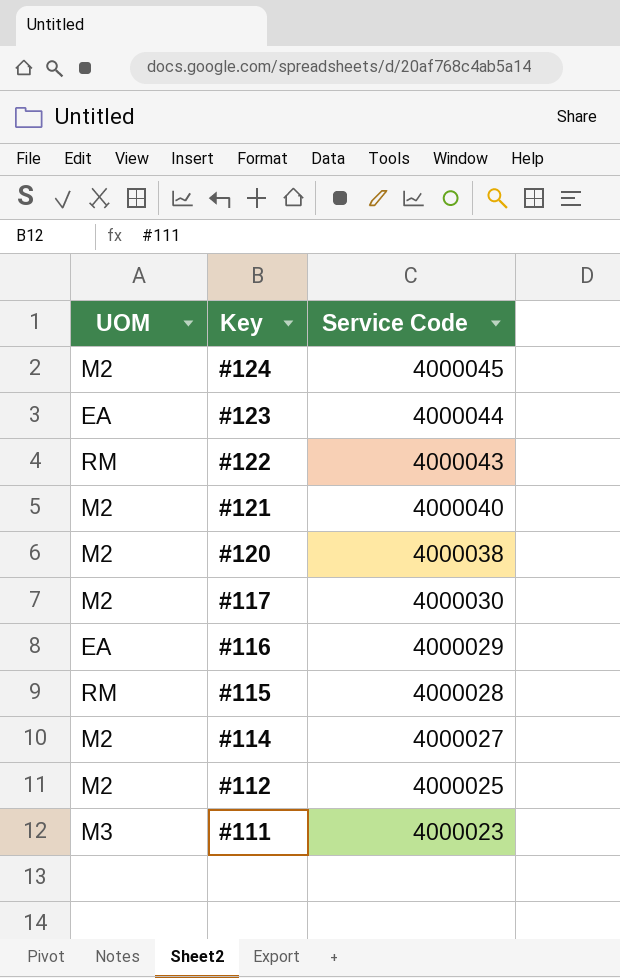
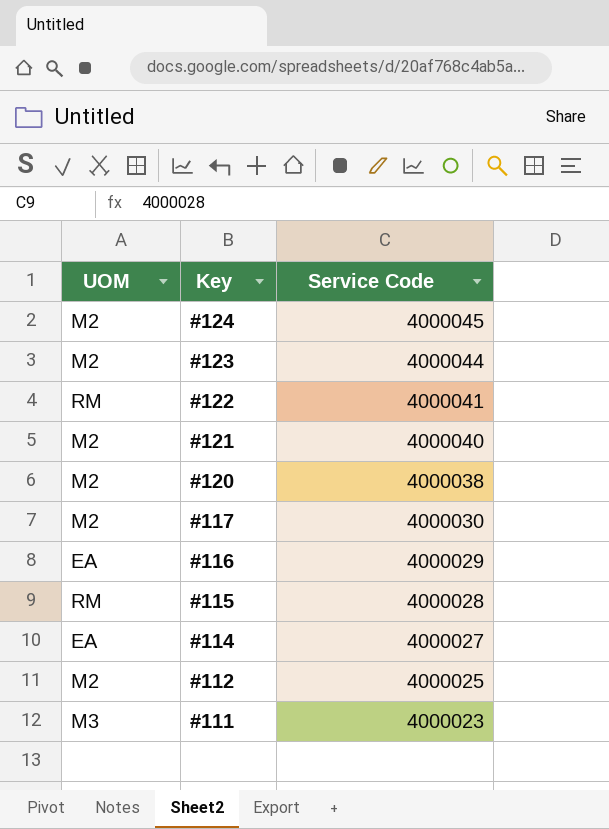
#123 | UOM: EA -> M2
#122 | Service Code: 4000043 -> 4000041
#114 | UOM: M2 -> EA

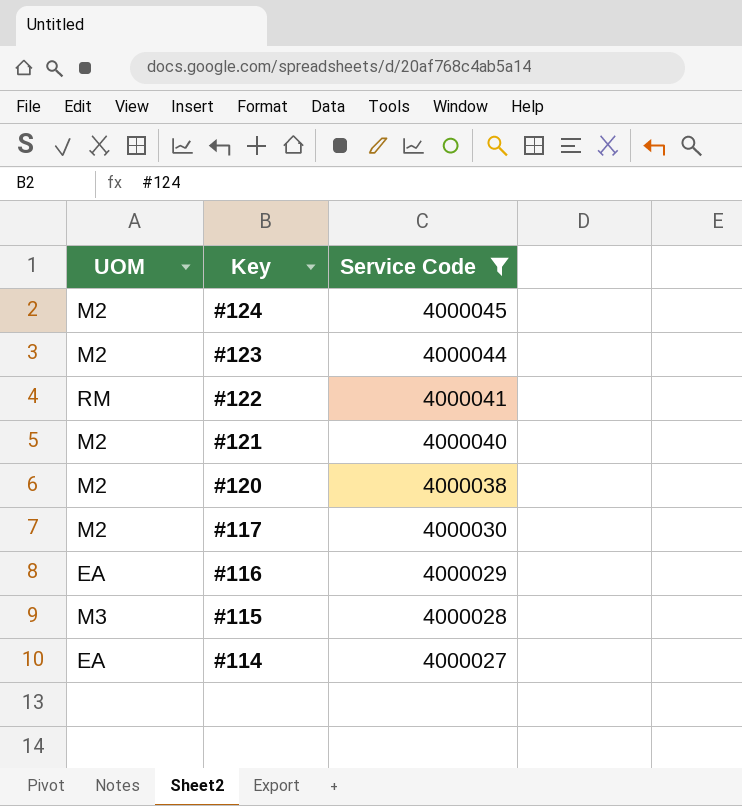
filter: none -> Service Code >= 4000027
#115 | UOM: RM -> M3

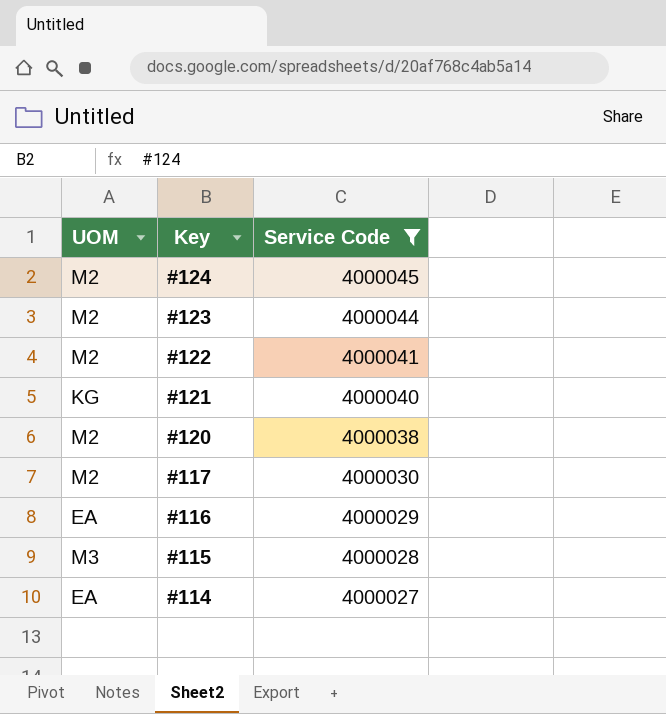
#122 | UOM: RM -> M2
#121 | UOM: M2 -> KG

